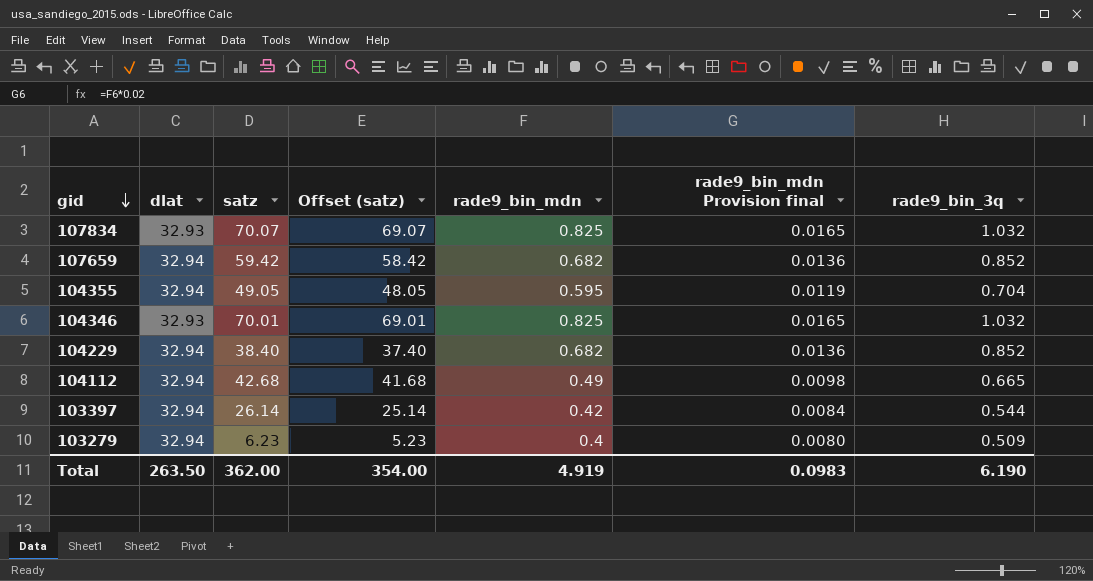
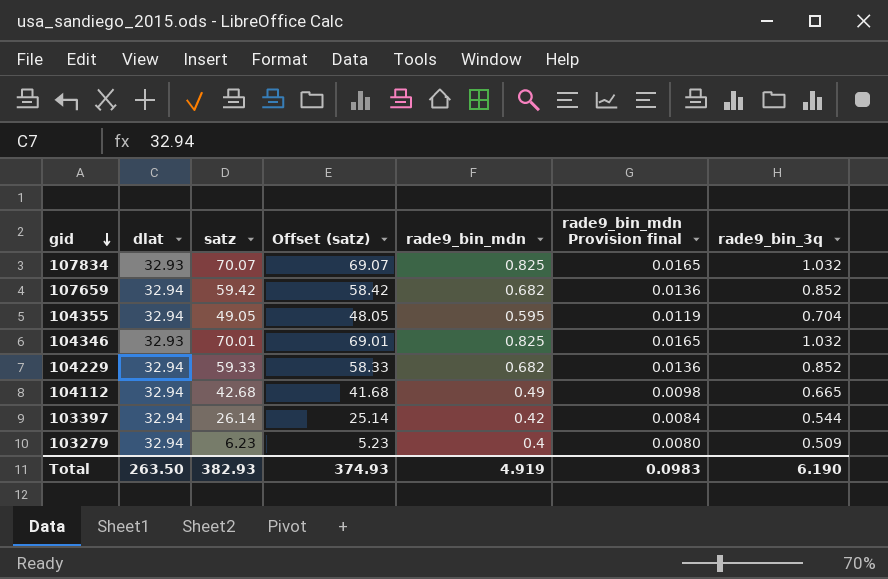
104229 | satz: 38.40 -> 59.33
104229 | Offset (satz): 37.40 -> 58.33
Total | satz: 362.00 -> 382.93
Total | Offset (satz): 354.00 -> 374.93

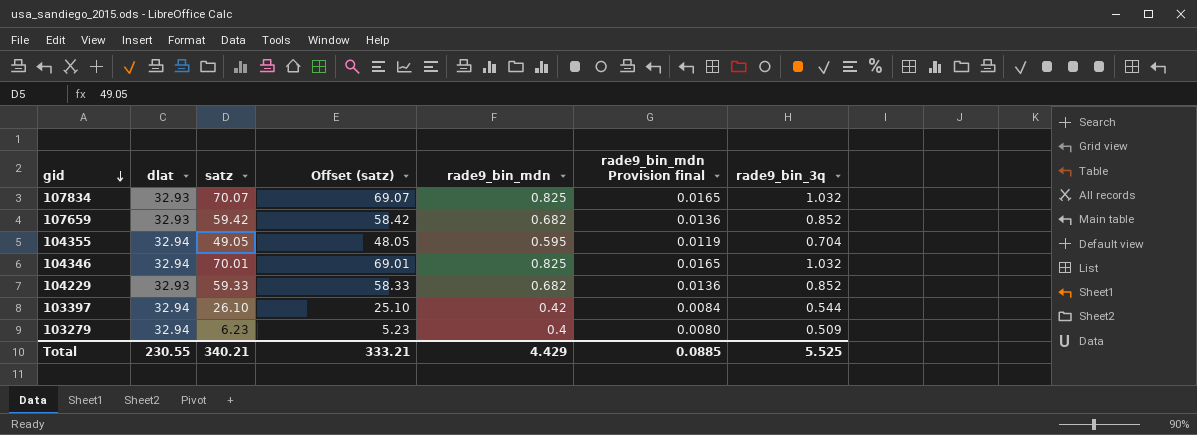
row 104112: 32.94 | 42.68 | 41.68 | 0.49 | 0.0098 | 0.665 -> none
107659 | dlat: 32.94 -> 32.93
104346 | dlat: 32.93 -> 32.94
104229 | dlat: 32.94 -> 32.93
103397 | satz: 26.14 -> 26.10
103397 | Offset (satz): 25.14 -> 25.10
Total | dlat: 263.50 -> 230.55
Total | satz: 382.93 -> 340.21
Total | Offset (satz): 374.93 -> 333.21
Total | rade9_bin_mdn: 4.919 -> 4.429
Total | rade9_bin_mdn Provision final: 0.0983 -> 0.0885
Total | rade9_bin_3q: 6.190 -> 5.525

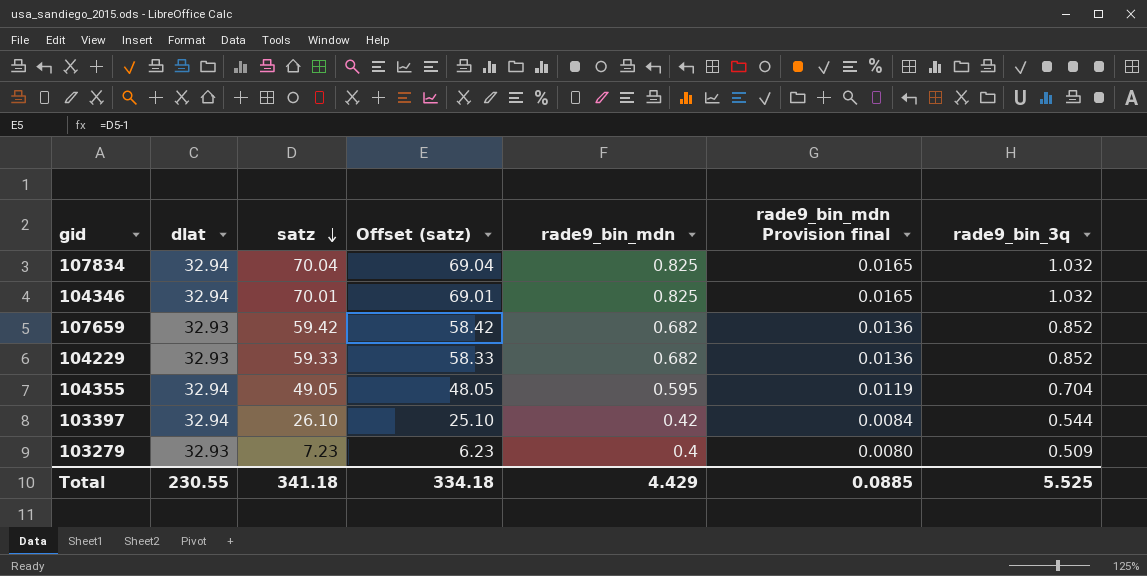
row order: gid descending -> satz descending
107834 | dlat: 32.93 -> 32.94
107834 | satz: 70.07 -> 70.04
107834 | Offset (satz): 69.07 -> 69.04
103279 | dlat: 32.94 -> 32.93
103279 | satz: 6.23 -> 7.23
103279 | Offset (satz): 5.23 -> 6.23
Total | satz: 340.21 -> 341.18
Total | Offset (satz): 333.21 -> 334.18

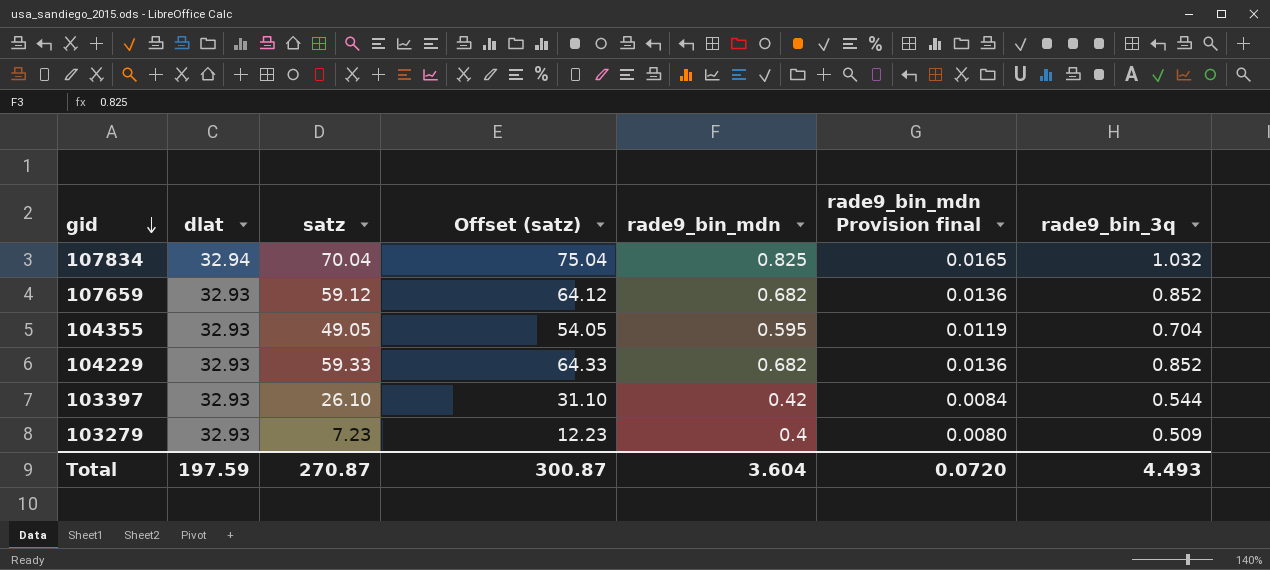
row order: satz descending -> gid descending
column Offset (satz) | formula: [satz] - 1 -> [satz] + 5
row 104346: 32.94 | 70.01 | 69.01 | 0.825 | 0.0165 | 1.032 -> none
107659 | satz: 59.42 -> 59.12
104355 | dlat: 32.94 -> 32.93
103397 | dlat: 32.94 -> 32.93
Total | dlat: 230.55 -> 197.59
Total | satz: 341.18 -> 270.87
Total | Offset (satz): 334.18 -> 300.87
Total | rade9_bin_mdn: 4.429 -> 3.604
Total | rade9_bin_mdn Provision final: 0.0885 -> 0.0720
Total | rade9_bin_3q: 5.525 -> 4.493

